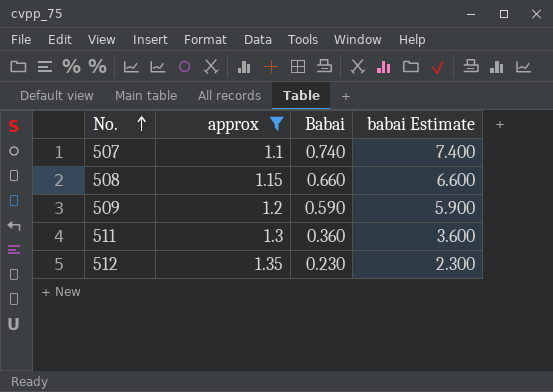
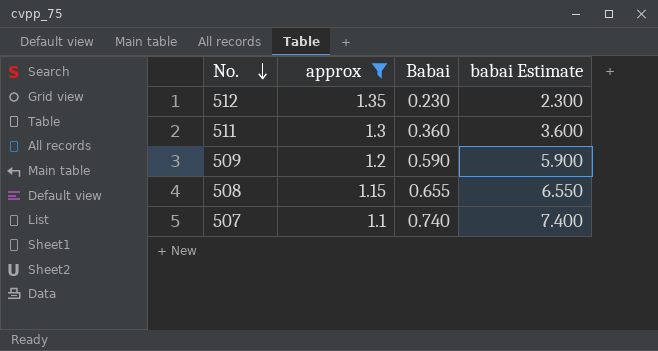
row order: No. ascending -> No. descending
508 | Babai: 0.660 -> 0.655
508 | babai Estimate: 6.600 -> 6.550

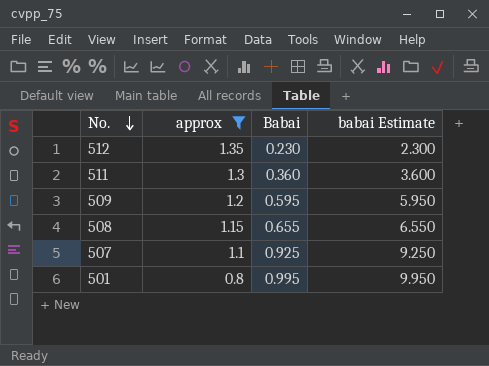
509 | Babai: 0.590 -> 0.595
509 | babai Estimate: 5.900 -> 5.950
507 | Babai: 0.740 -> 0.925
507 | babai Estimate: 7.400 -> 9.250
row 501: none -> 0.8 | 0.995 | 9.950

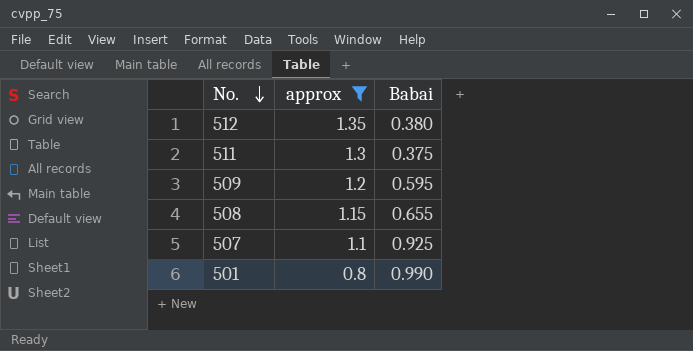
column babai Estimate | formula: [Babai] * 10 -> none
512 | Babai: 0.230 -> 0.380
511 | Babai: 0.360 -> 0.375
501 | Babai: 0.995 -> 0.990

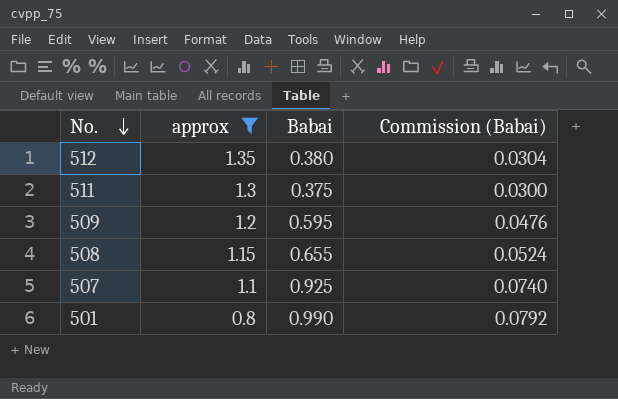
column Commission (Babai) | formula: none -> [Babai] * 0.08

